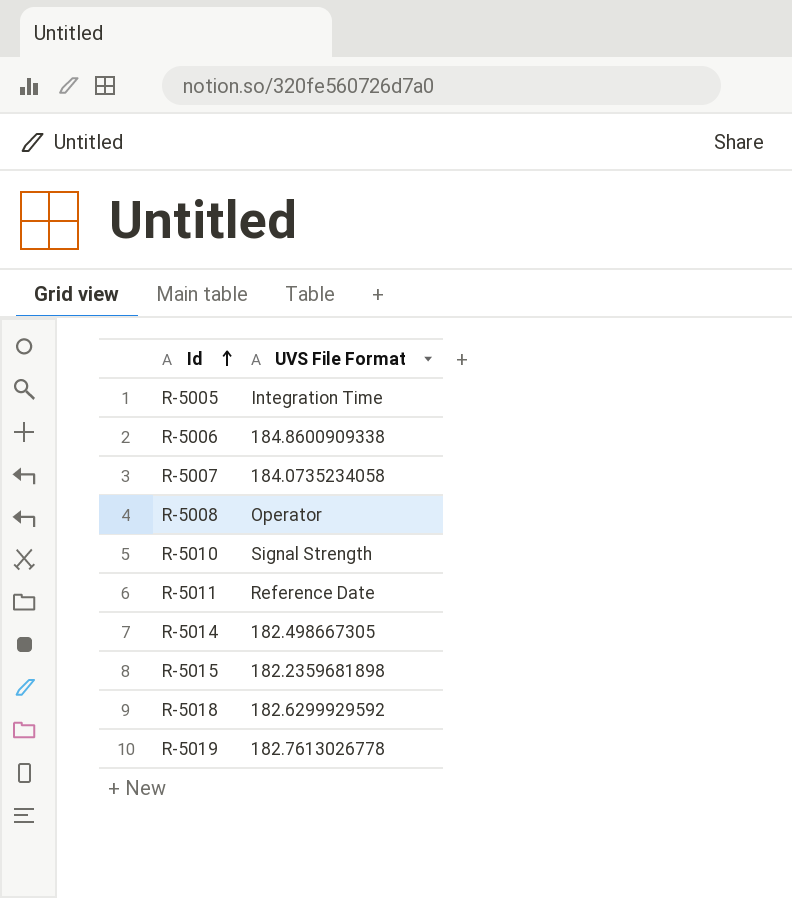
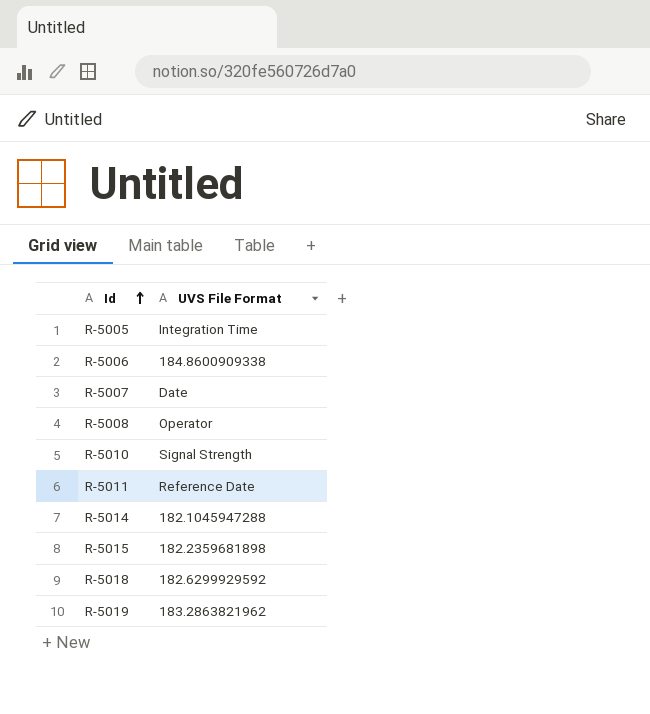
R-5007 | UVS File Format: 184.0735234058 -> Date
R-5014 | UVS File Format: 182.498667305 -> 182.1045947288
R-5019 | UVS File Format: 182.7613026778 -> 183.2863821962

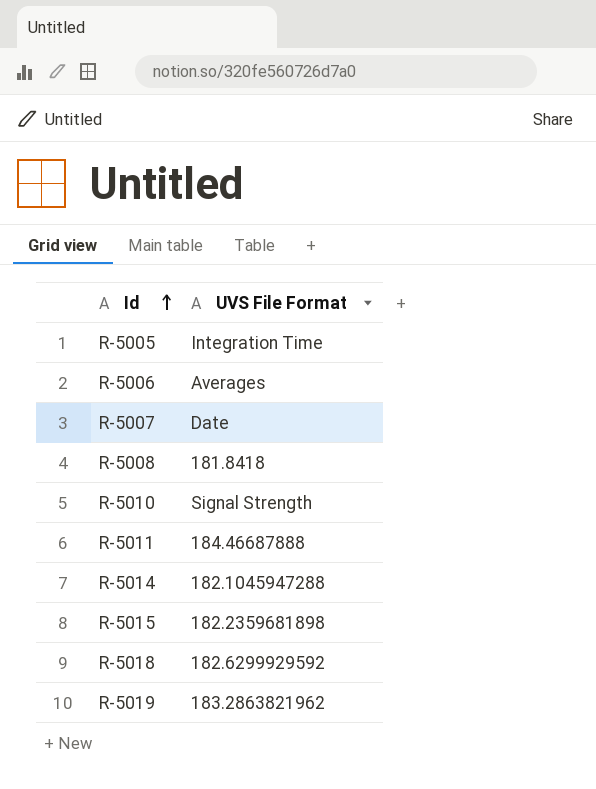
R-5006 | UVS File Format: 184.8600909338 -> Averages
R-5008 | UVS File Format: Operator -> 181.8418
R-5011 | UVS File Format: Reference Date -> 184.46687888

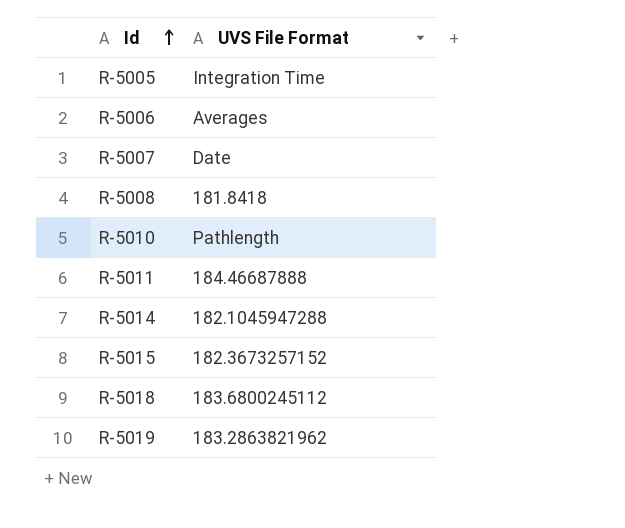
R-5010 | UVS File Format: Signal Strength -> Pathlength
R-5015 | UVS File Format: 182.2359681898 -> 182.3673257152
R-5018 | UVS File Format: 182.6299929592 -> 183.6800245112

